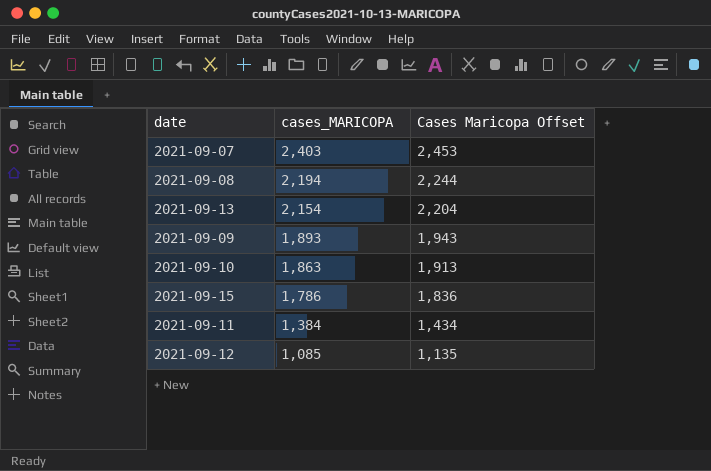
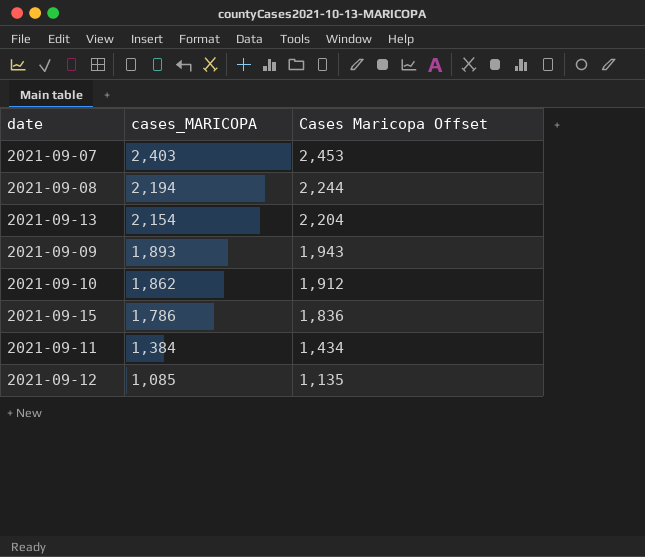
2021-09-10 | cases_MARICOPA: 1,863 -> 1,862
2021-09-10 | Cases Maricopa Offset: 1,913 -> 1,912

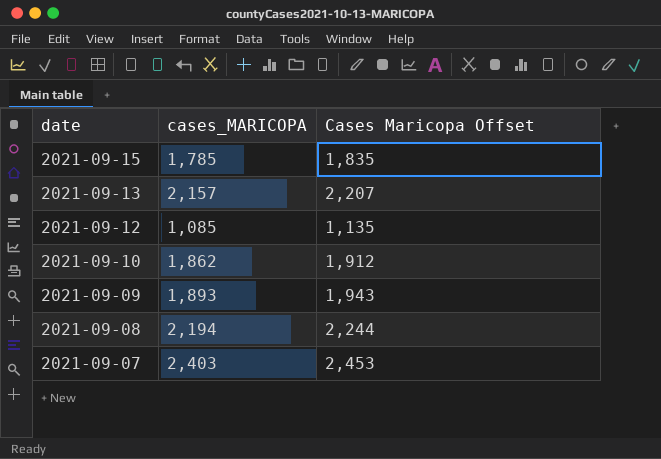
row order: cases_MARICOPA descending -> date descending
row 2021-09-11: 1,384 | 1,434 -> none
2021-09-15 | cases_MARICOPA: 1,786 -> 1,785
2021-09-15 | Cases Maricopa Offset: 1,836 -> 1,835
2021-09-13 | cases_MARICOPA: 2,154 -> 2,157
2021-09-13 | Cases Maricopa Offset: 2,204 -> 2,207

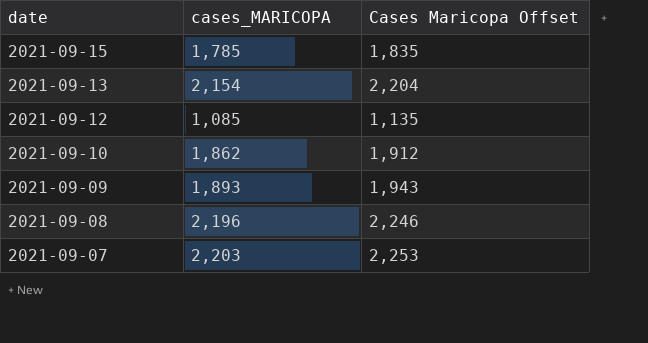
2021-09-13 | cases_MARICOPA: 2,157 -> 2,154
2021-09-13 | Cases Maricopa Offset: 2,207 -> 2,204
2021-09-08 | cases_MARICOPA: 2,194 -> 2,196
2021-09-08 | Cases Maricopa Offset: 2,244 -> 2,246
2021-09-07 | cases_MARICOPA: 2,403 -> 2,203
2021-09-07 | Cases Maricopa Offset: 2,453 -> 2,253

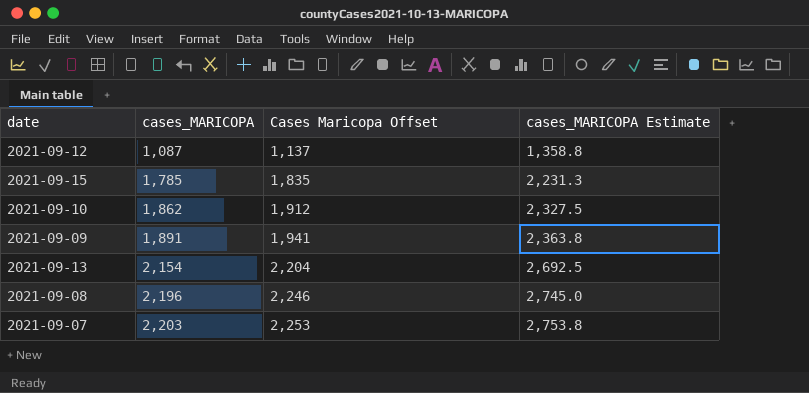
row order: date descending -> cases_MARICOPA ascending
column cases_MARICOPA Estimate | formula: none -> [cases_MARICOPA] * 1.25
2021-09-12 | cases_MARICOPA: 1,085 -> 1,087
2021-09-12 | Cases Maricopa Offset: 1,135 -> 1,137
2021-09-09 | cases_MARICOPA: 1,893 -> 1,891
2021-09-09 | Cases Maricopa Offset: 1,943 -> 1,941

